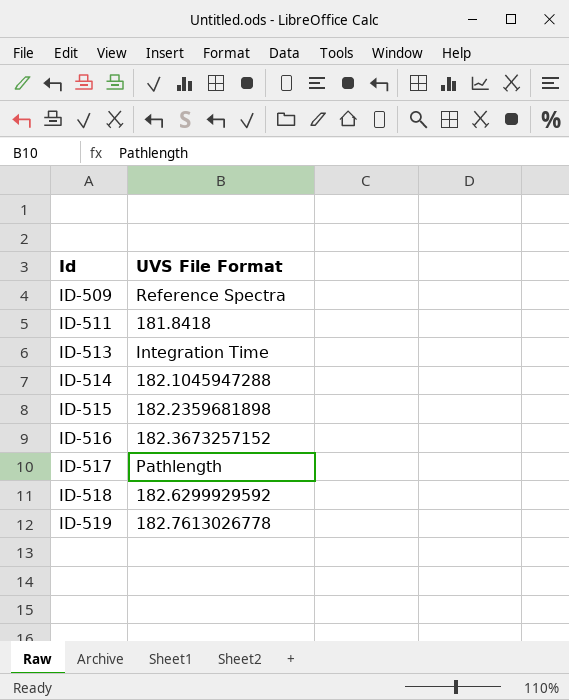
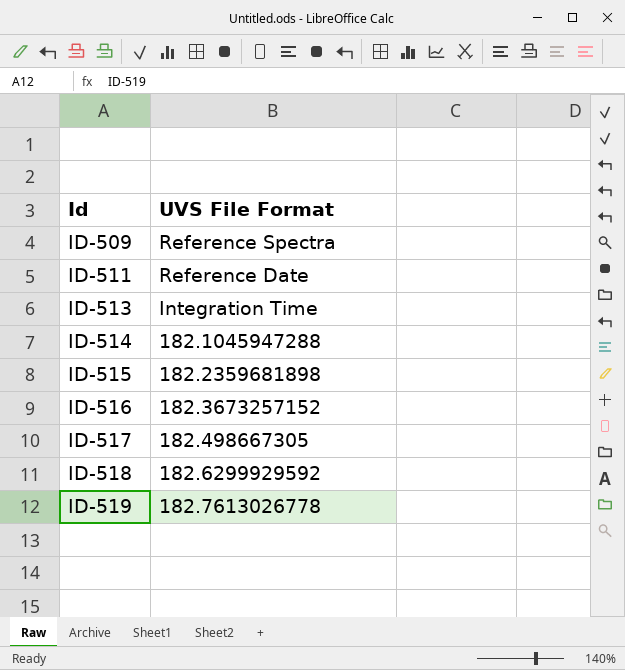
ID-511 | UVS File Format: 181.8418 -> Reference Date
ID-517 | UVS File Format: Pathlength -> 182.498667305

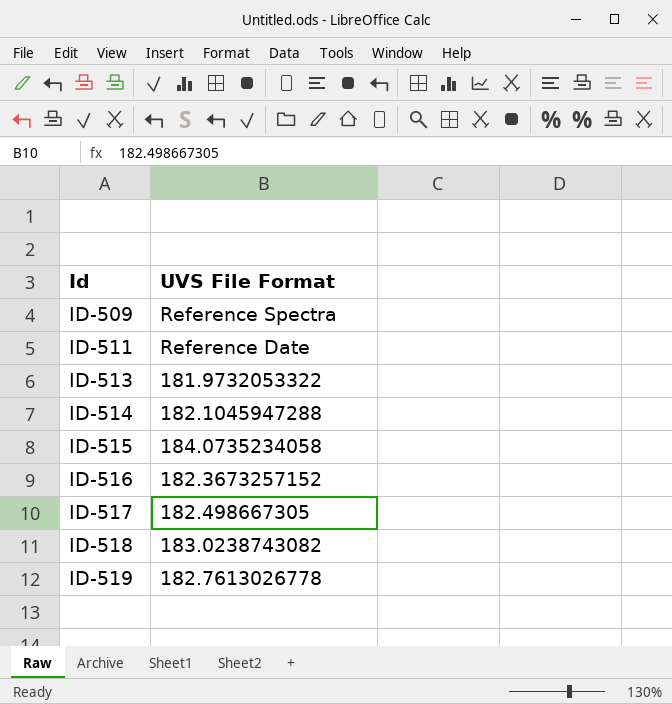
ID-513 | UVS File Format: Integration Time -> 181.9732053322
ID-515 | UVS File Format: 182.2359681898 -> 184.0735234058
ID-518 | UVS File Format: 182.6299929592 -> 183.0238743082

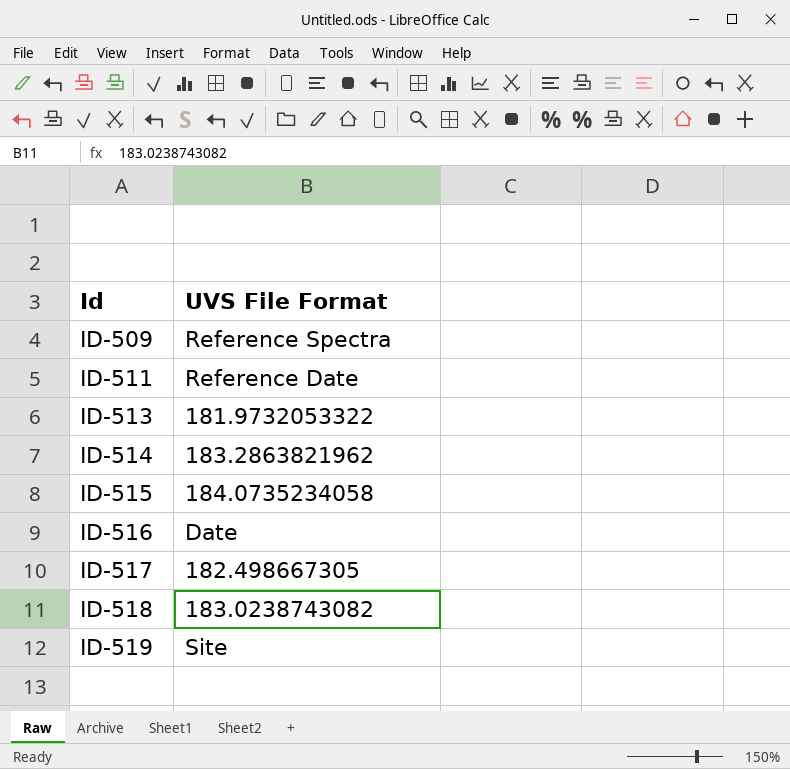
ID-514 | UVS File Format: 182.1045947288 -> 183.2863821962
ID-516 | UVS File Format: 182.3673257152 -> Date
ID-519 | UVS File Format: 182.7613026778 -> Site

